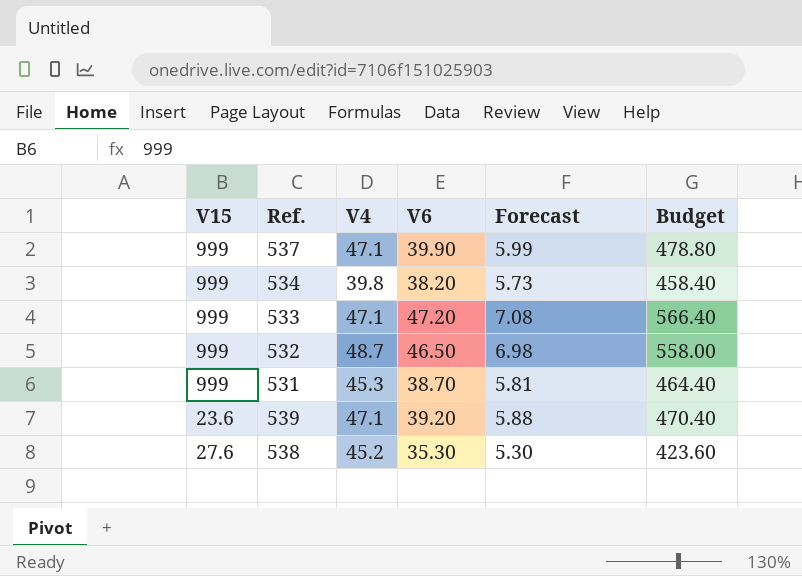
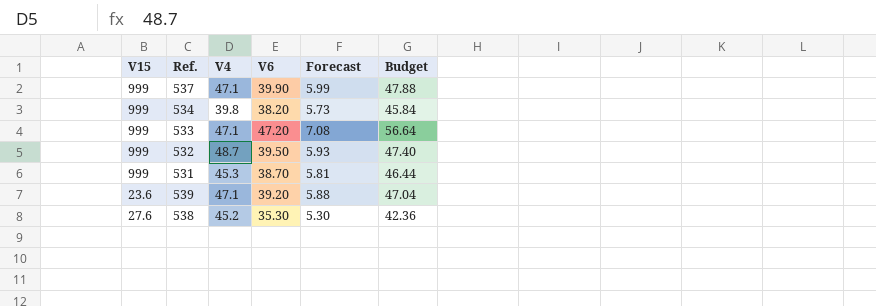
column Budget | formula: [V6] * 12 -> [V6] * 1.2
532 | V6: 46.50 -> 39.50
532 | Forecast: 6.98 -> 5.93

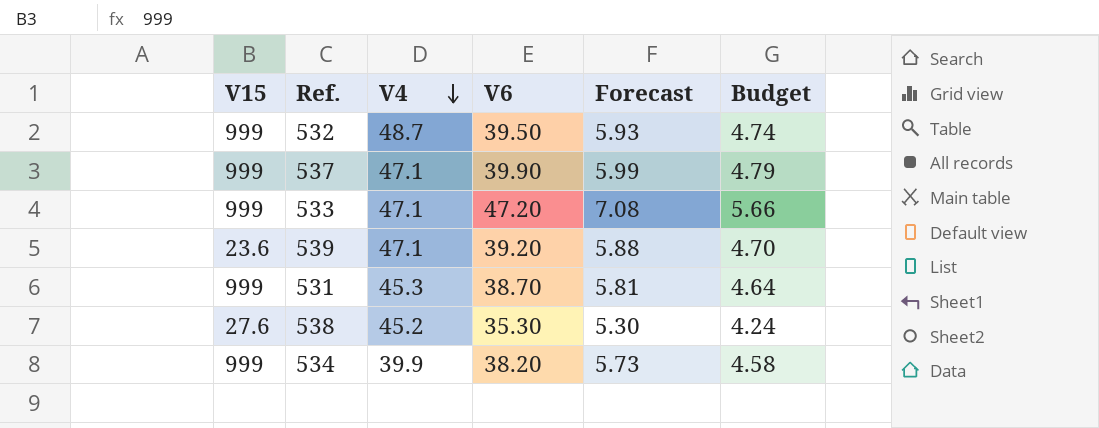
row order: none -> V4 descending
column Budget | formula: [V6] * 1.2 -> [V6] * 0.12
534 | V4: 39.8 -> 39.9

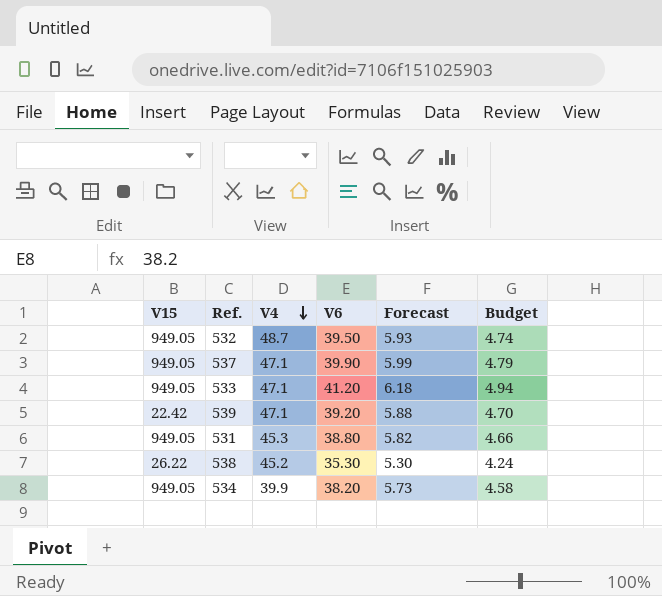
532 | V15: 999 -> 949.05
537 | V15: 999 -> 949.05
533 | V15: 999 -> 949.05
533 | V6: 47.20 -> 41.20
533 | Forecast: 7.08 -> 6.18
533 | Budget: 5.66 -> 4.94
539 | V15: 23.6 -> 22.42
531 | V15: 999 -> 949.05
531 | V6: 38.70 -> 38.80
531 | Forecast: 5.81 -> 5.82
531 | Budget: 4.64 -> 4.66
538 | V15: 27.6 -> 26.22
534 | V15: 999 -> 949.05

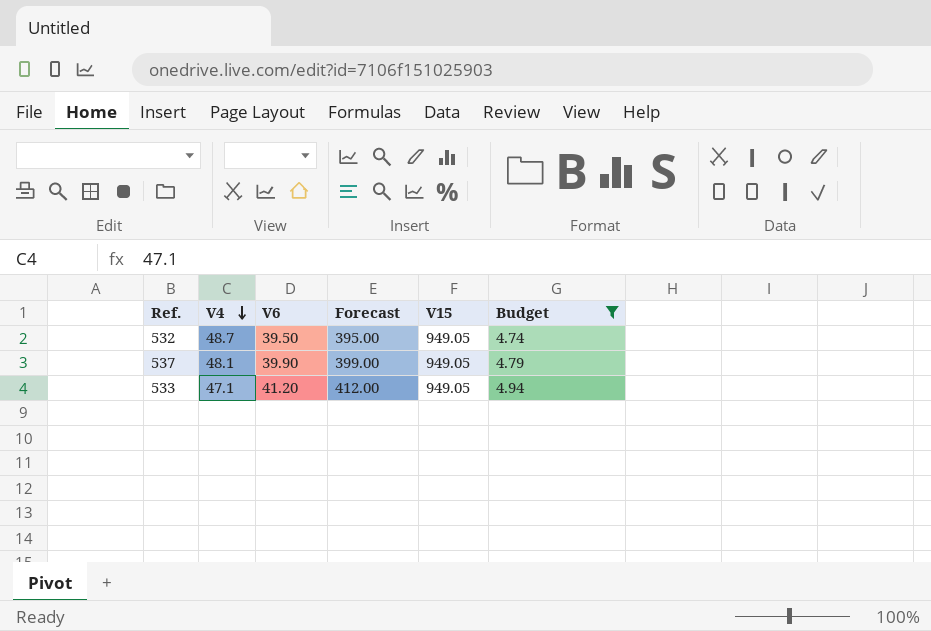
filter: none -> Budget >= 4.74
column Forecast | formula: [V6] * 0.15 -> [V6] * 10
column V15 | position: 1 -> 5
537 | V4: 47.1 -> 48.1

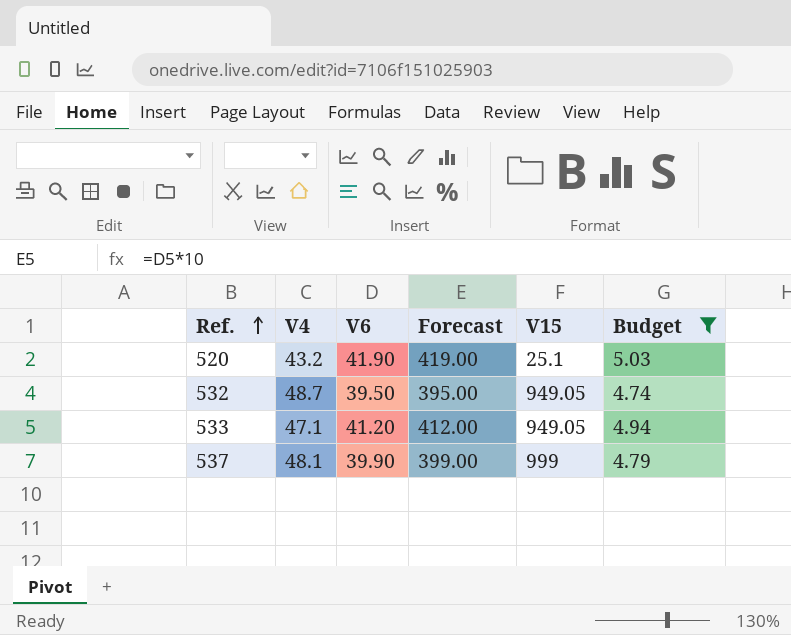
row order: V4 descending -> Ref. ascending
row 520: none -> 43.2 | 41.90 | 419.00 | 25.1 | 5.03
537 | V15: 949.05 -> 999

